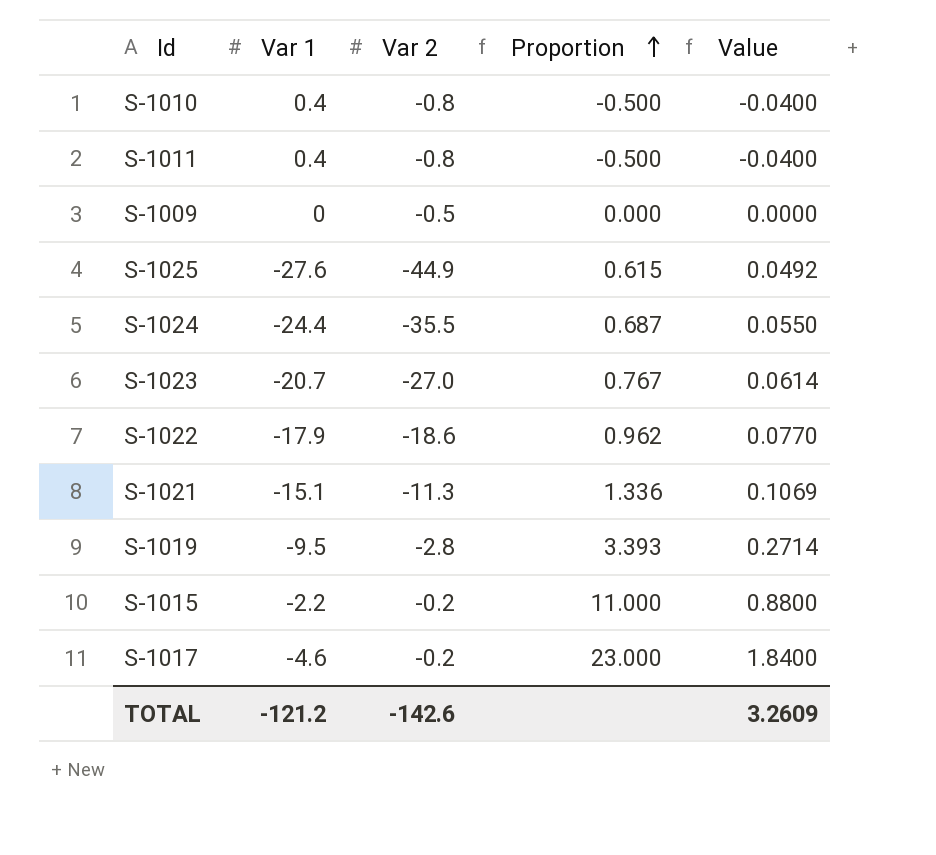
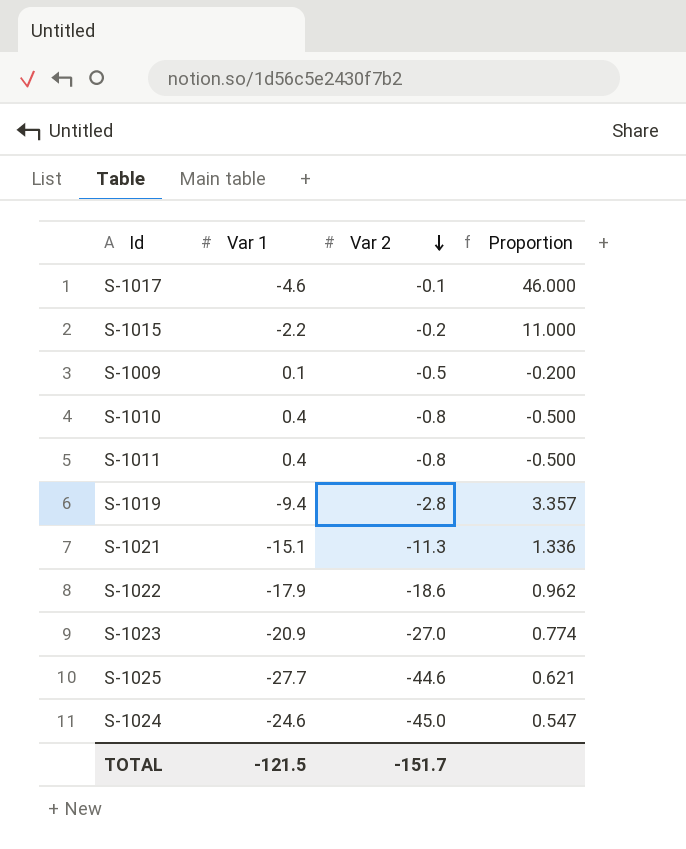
row order: Proportion ascending -> Var 2 descending
column Value | formula: [Proportion] * 0.08 -> none
S-1017 | Var 2: -0.2 -> -0.1
S-1017 | Proportion: 23.000 -> 46.000
S-1009 | Var 1: 0 -> 0.1
S-1009 | Proportion: 0.000 -> -0.200
S-1019 | Var 1: -9.5 -> -9.4
S-1019 | Proportion: 3.393 -> 3.357
S-1023 | Var 1: -20.7 -> -20.9
S-1023 | Proportion: 0.767 -> 0.774
S-1025 | Var 1: -27.6 -> -27.7
S-1025 | Var 2: -44.9 -> -44.6
S-1025 | Proportion: 0.615 -> 0.621
S-1024 | Var 1: -24.4 -> -24.6
S-1024 | Var 2: -35.5 -> -45.0
S-1024 | Proportion: 0.687 -> 0.547
TOTAL | Var 1: -121.2 -> -121.5
TOTAL | Var 2: -142.6 -> -151.7

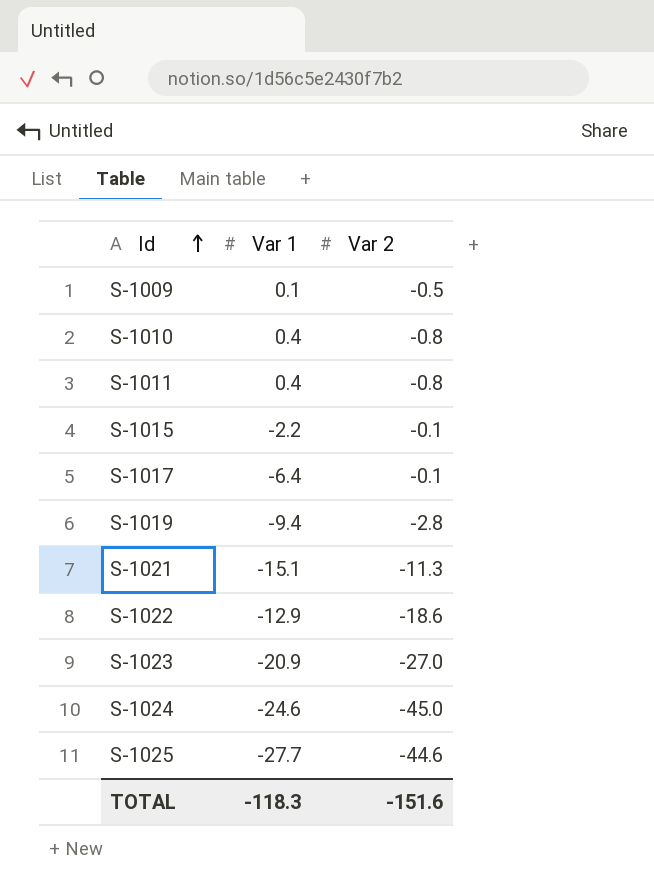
row order: Var 2 descending -> Id ascending
column Proportion | formula: [Var 1] / [Var 2] -> none
S-1015 | Var 2: -0.2 -> -0.1
S-1017 | Var 1: -4.6 -> -6.4
S-1022 | Var 1: -17.9 -> -12.9
TOTAL | Var 1: -121.5 -> -118.3
TOTAL | Var 2: -151.7 -> -151.6

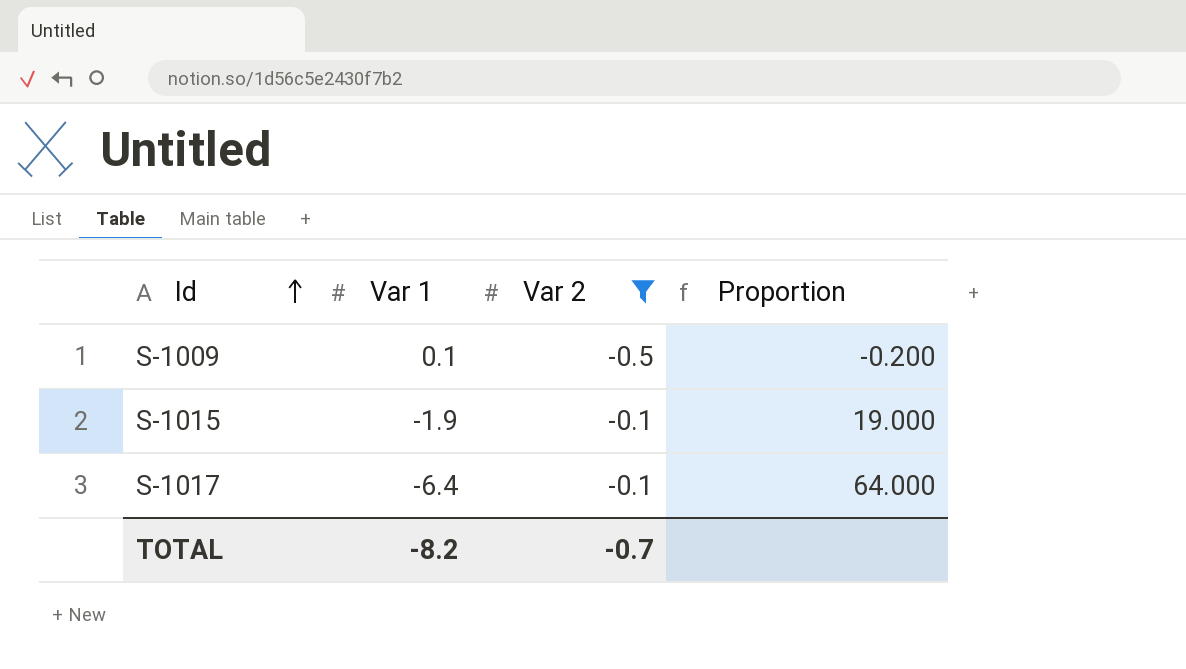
filter: none -> Var 2 >= -0.5
column Proportion | formula: none -> [Var 1] / [Var 2]
S-1015 | Var 1: -2.2 -> -1.9
TOTAL | Var 1: -118.3 -> -8.2
TOTAL | Var 2: -151.6 -> -0.7

